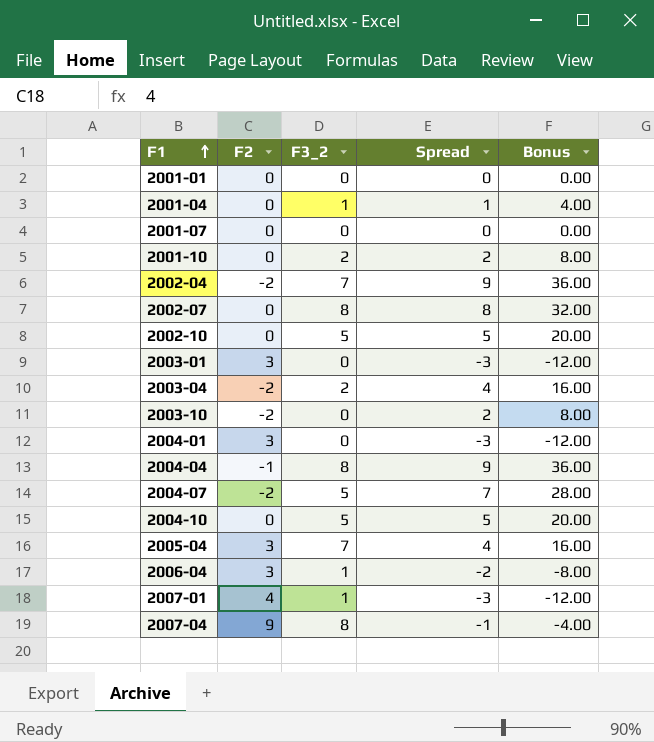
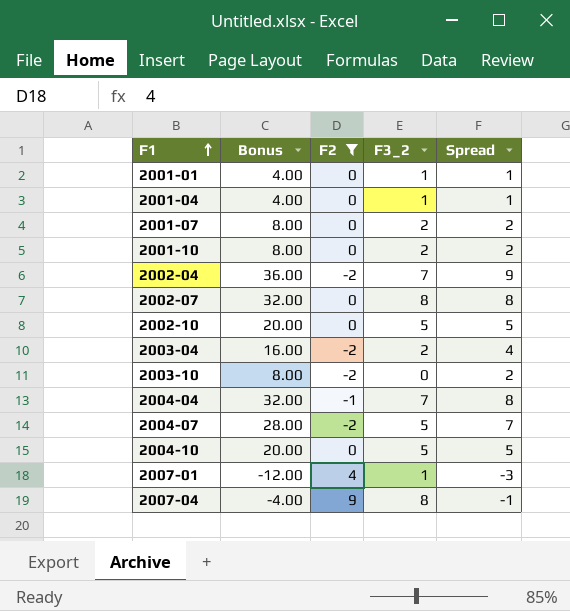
filter: none -> F2 != 3
column Bonus | position: 5 -> 2
2001-01 | Bonus: 0.00 -> 4.00
2001-01 | F3_2: 0 -> 1
2001-01 | Spread: 0 -> 1
2001-07 | Bonus: 0.00 -> 8.00
2001-07 | F3_2: 0 -> 2
2001-07 | Spread: 0 -> 2
2004-04 | Bonus: 36.00 -> 32.00
2004-04 | F3_2: 8 -> 7
2004-04 | Spread: 9 -> 8

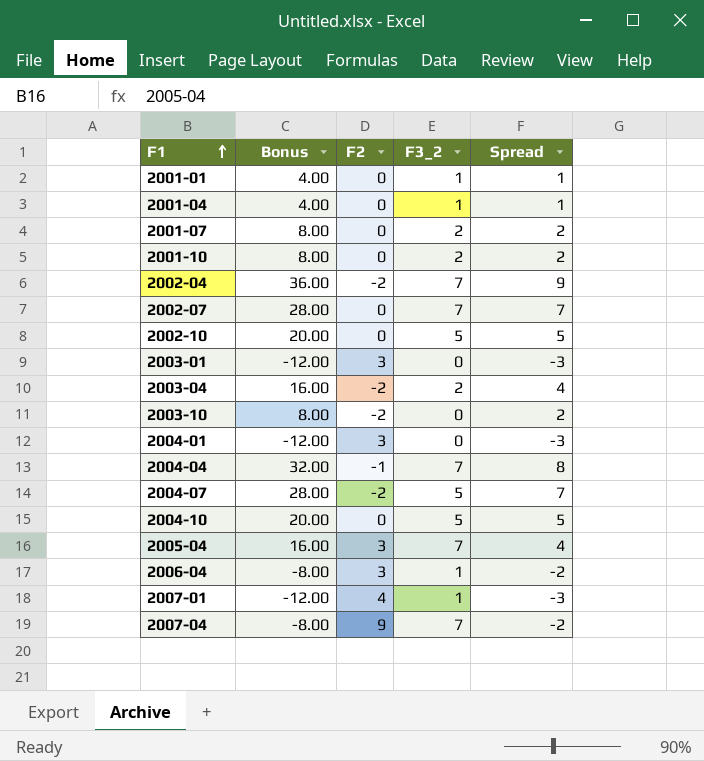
filter: F2 != 3 -> none
2002-07 | Bonus: 32.00 -> 28.00
2002-07 | F3_2: 8 -> 7
2002-07 | Spread: 8 -> 7
2007-04 | Bonus: -4.00 -> -8.00
2007-04 | F3_2: 8 -> 7
2007-04 | Spread: -1 -> -2

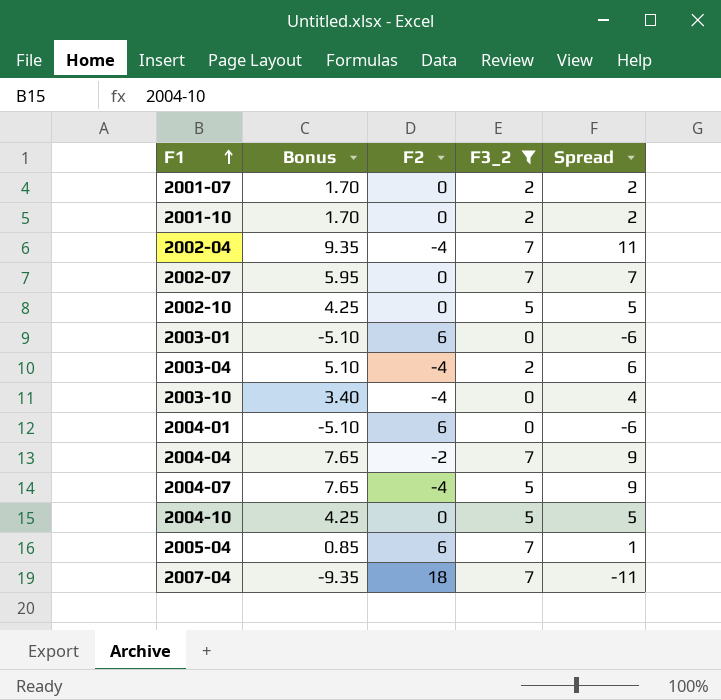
filter: none -> F3_2 != 1
column Bonus | formula: [Spread] * 4 -> [Spread] * 0.85
2002-04 | F2: -2 -> -4
2002-04 | Spread: 9 -> 11
2003-01 | F2: 3 -> 6
2003-01 | Spread: -3 -> -6
2003-04 | F2: -2 -> -4
2003-04 | Spread: 4 -> 6
2003-10 | F2: -2 -> -4
2003-10 | Spread: 2 -> 4
2004-01 | F2: 3 -> 6
2004-01 | Spread: -3 -> -6
2004-04 | F2: -1 -> -2
2004-04 | Spread: 8 -> 9
2004-07 | F2: -2 -> -4
2004-07 | Spread: 7 -> 9
2005-04 | F2: 3 -> 6
2005-04 | Spread: 4 -> 1
2007-04 | F2: 9 -> 18
2007-04 | Spread: -2 -> -11

